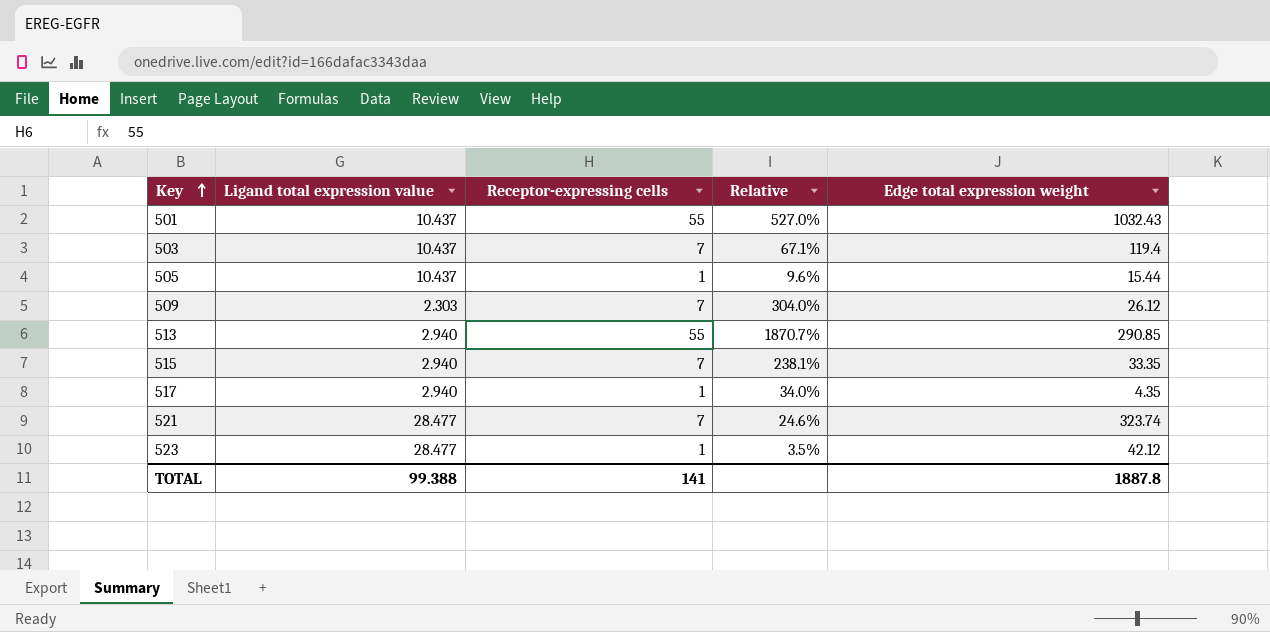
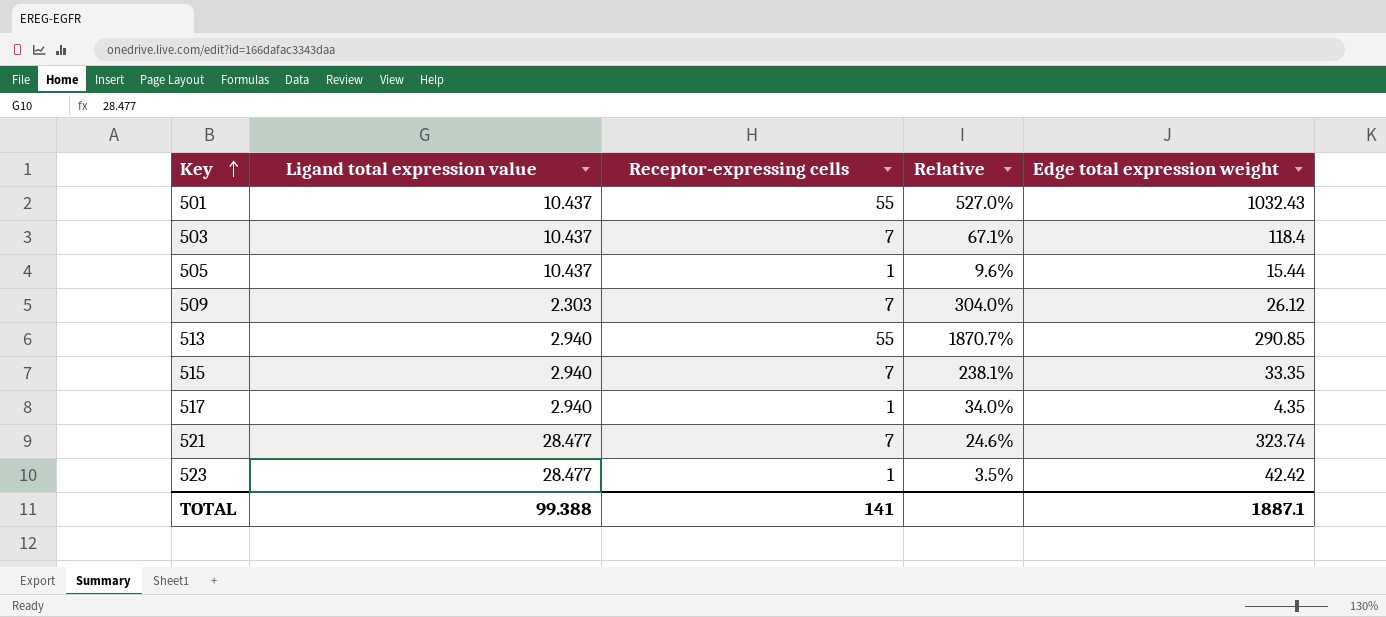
503 | Edge total expression weight: 119.4 -> 118.4
523 | Edge total expression weight: 42.12 -> 42.42
TOTAL | Edge total expression weight: 1887.8 -> 1887.1

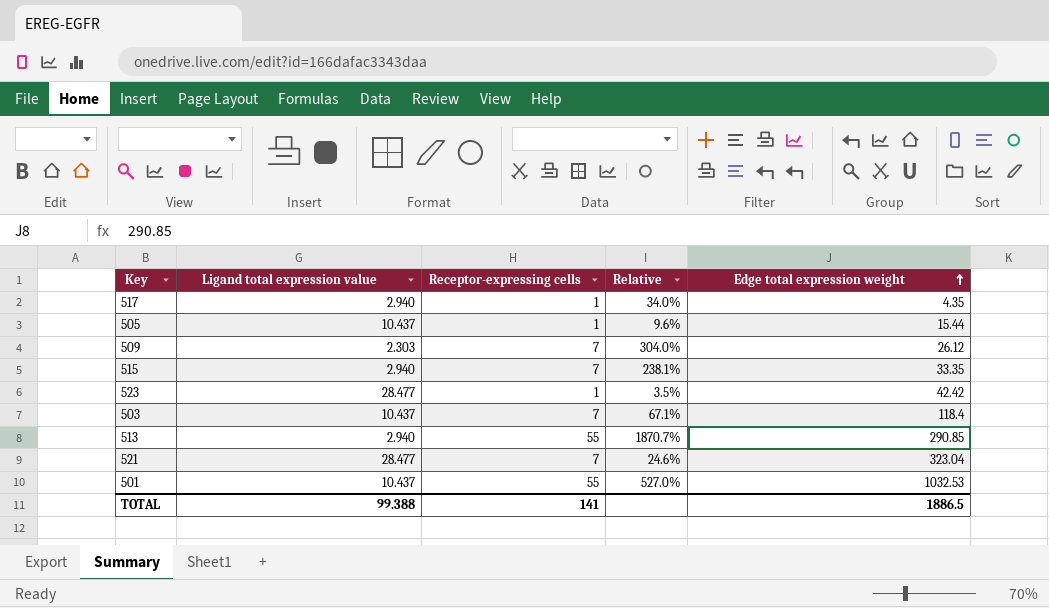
row order: Key ascending -> Edge total expression weight ascending
521 | Edge total expression weight: 323.74 -> 323.04
501 | Edge total expression weight: 1032.43 -> 1032.53
TOTAL | Edge total expression weight: 1887.1 -> 1886.5

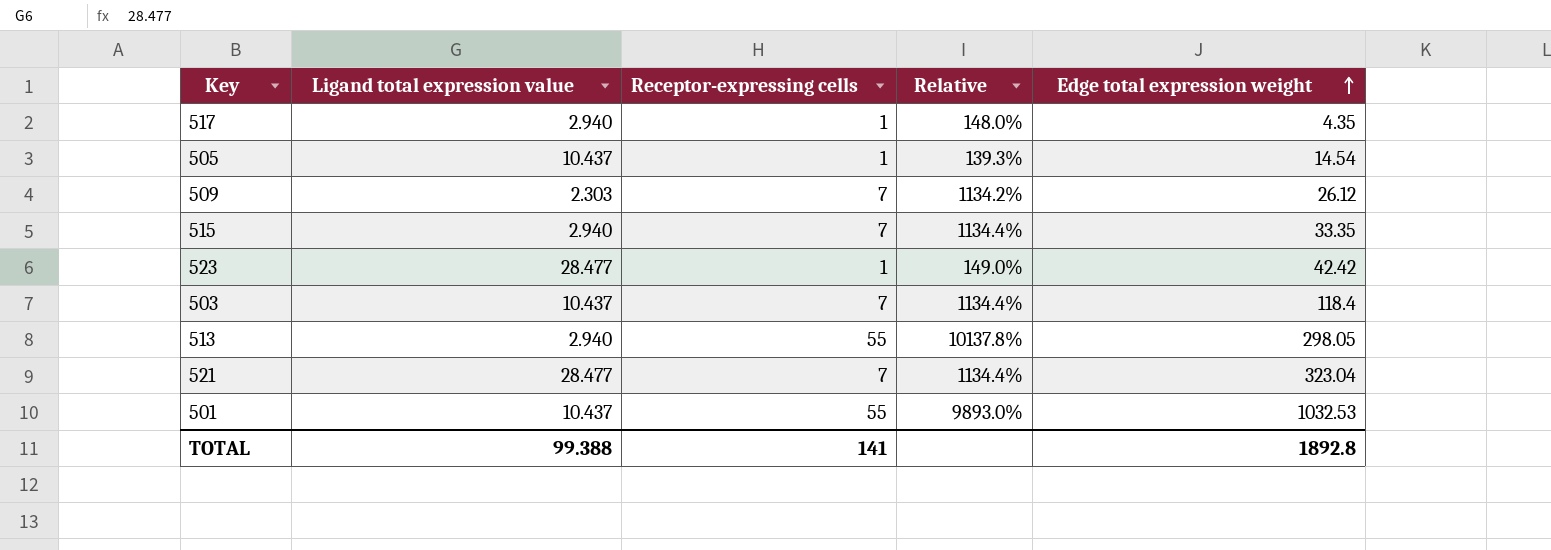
column Relative | formula: [Receptor-expressing cells] / [Ligand total expression value] -> [Edge total expression weight] / [Ligand total expression value]
505 | Edge total expression weight: 15.44 -> 14.54
513 | Edge total expression weight: 290.85 -> 298.05
TOTAL | Edge total expression weight: 1886.5 -> 1892.8

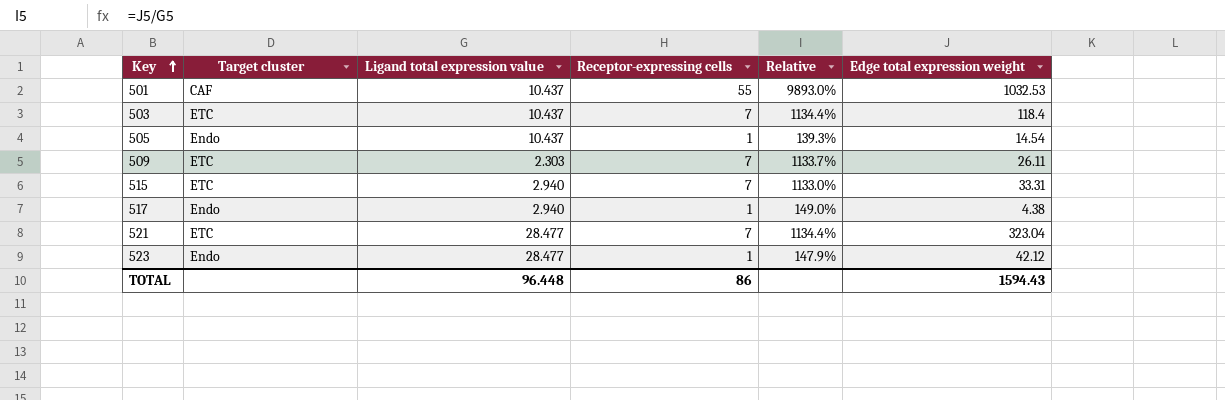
row order: Edge total expression weight ascending -> Key ascending
column Target cluster | position: none -> 2
row 513: 2.940 | 55 | 10137.8% | 298.05 -> none
509 | Relative: 1134.2% -> 1133.7%
509 | Edge total expression weight: 26.12 -> 26.11
515 | Relative: 1134.4% -> 1133.0%
515 | Edge total expression weight: 33.35 -> 33.31
517 | Relative: 148.0% -> 149.0%
517 | Edge total expression weight: 4.35 -> 4.38
523 | Relative: 149.0% -> 147.9%
523 | Edge total expression weight: 42.42 -> 42.12
TOTAL | Ligand total expression value: 99.388 -> 96.448
TOTAL | Receptor-expressing cells: 141 -> 86
TOTAL | Edge total expression weight: 1892.8 -> 1594.43

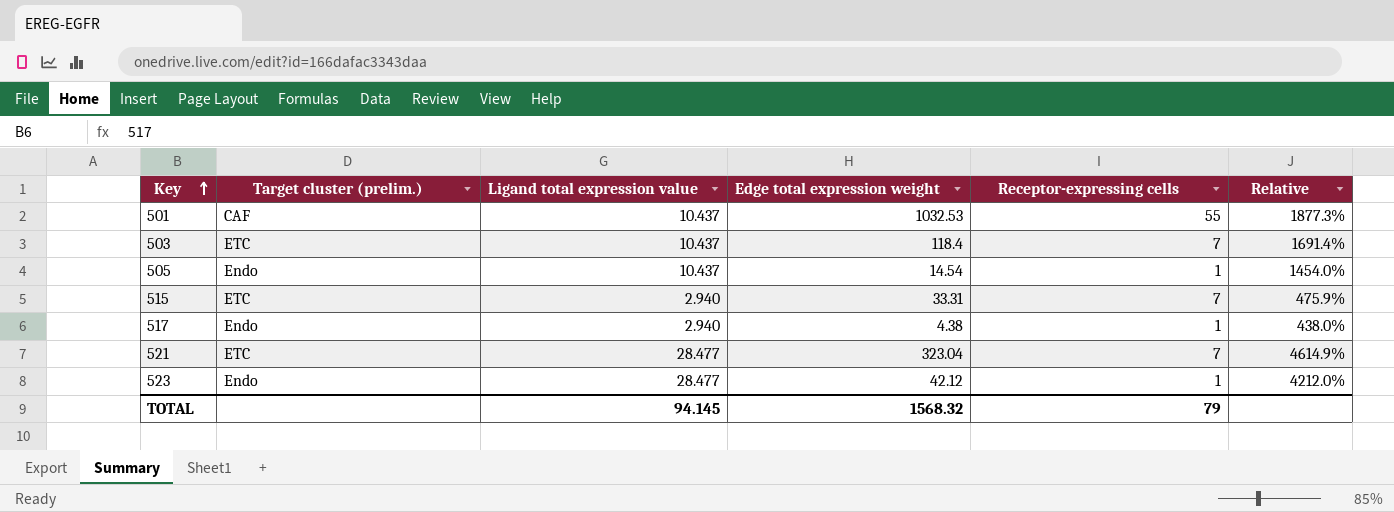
column name: Target cluster -> Target cluster (prelim.)
column Edge total expression weight | position: 6 -> 4
column Relative | formula: [Edge total expression weight] / [Ligand total expression value] -> [Edge total expression weight] / [Receptor-expressing cells]
row 509: ETC | 2.303 | 7 | 1133.7% | 26.11 -> none
TOTAL | Ligand total expression value: 96.448 -> 94.145
TOTAL | Edge total expression weight: 1594.43 -> 1568.32
TOTAL | Receptor-expressing cells: 86 -> 79

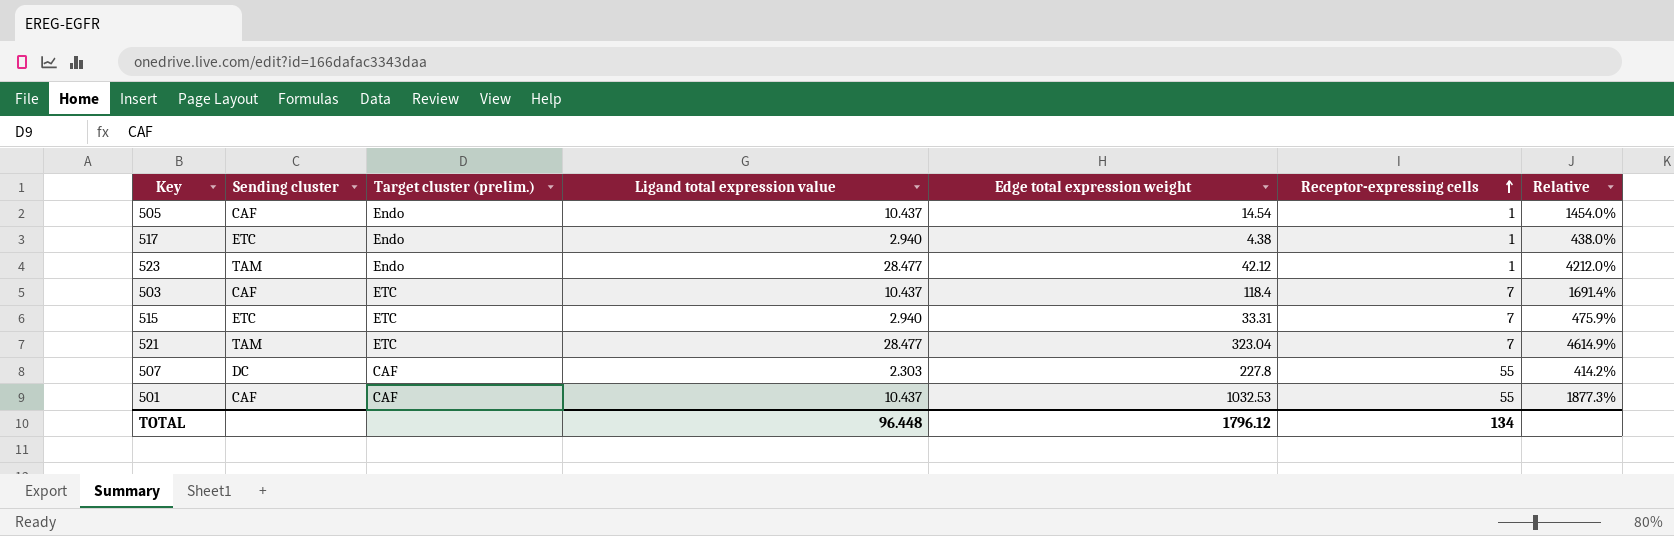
row order: Key ascending -> Receptor-expressing cells ascending
column Sending cluster | position: none -> 2
row 507: none -> DC | CAF | 2.303 | 227.8 | 55 | 414.2%
TOTAL | Ligand total expression value: 94.145 -> 96.448
TOTAL | Edge total expression weight: 1568.32 -> 1796.12
TOTAL | Receptor-expressing cells: 79 -> 134

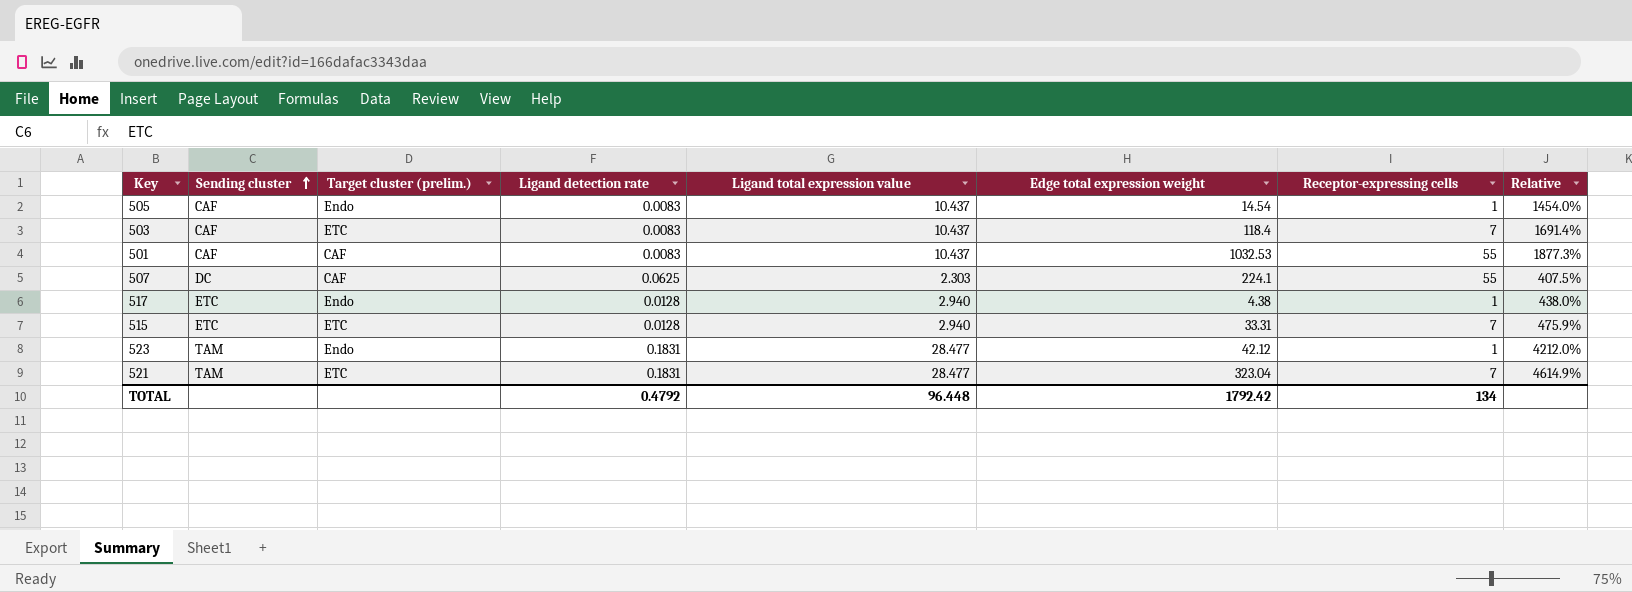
row order: Receptor-expressing cells ascending -> Sending cluster ascending
column Ligand detection rate | position: none -> 4
507 | Edge total expression weight: 227.8 -> 224.1
507 | Relative: 414.2% -> 407.5%
TOTAL | Edge total expression weight: 1796.12 -> 1792.42

